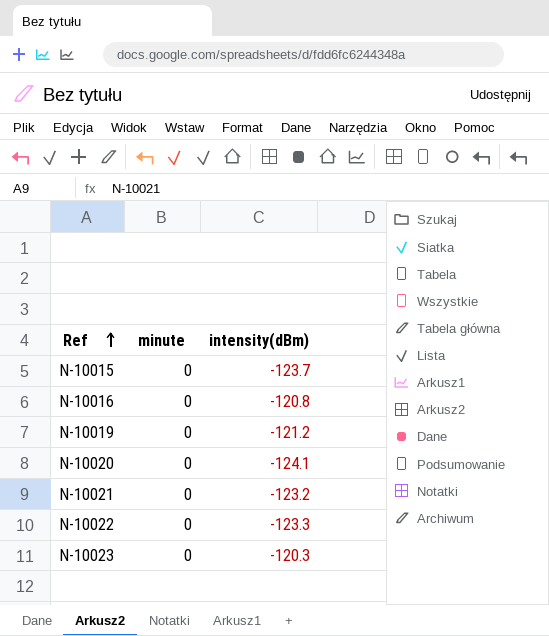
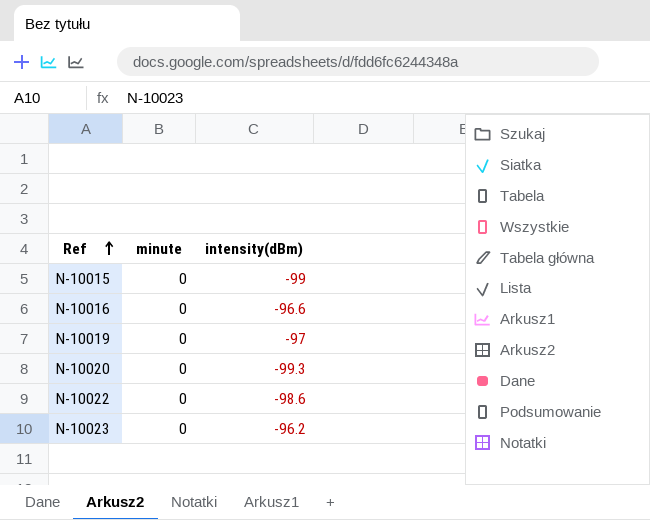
row N-10021: 0 | -123.2 -> none
N-10015 | intensity(dBm): -123.7 -> -99
N-10016 | intensity(dBm): -120.8 -> -96.6
N-10019 | intensity(dBm): -121.2 -> -97
N-10020 | intensity(dBm): -124.1 -> -99.3
N-10022 | intensity(dBm): -123.3 -> -98.6
N-10023 | intensity(dBm): -120.3 -> -96.2

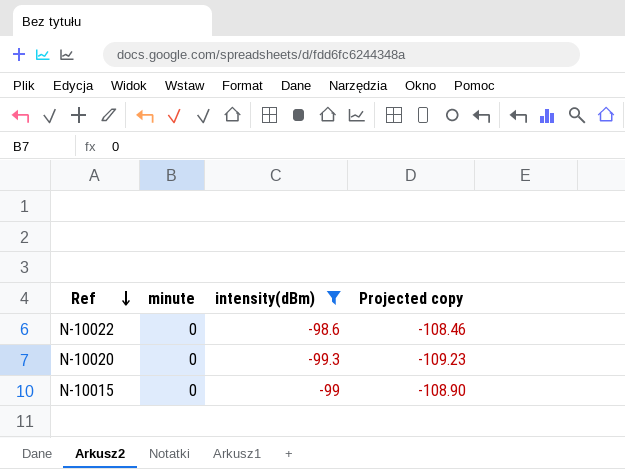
filter: none -> intensity(dBm) <= -98.6
row order: Ref ascending -> Ref descending
column Projected copy | formula: none -> [intensity(dBm)] * 1.1

